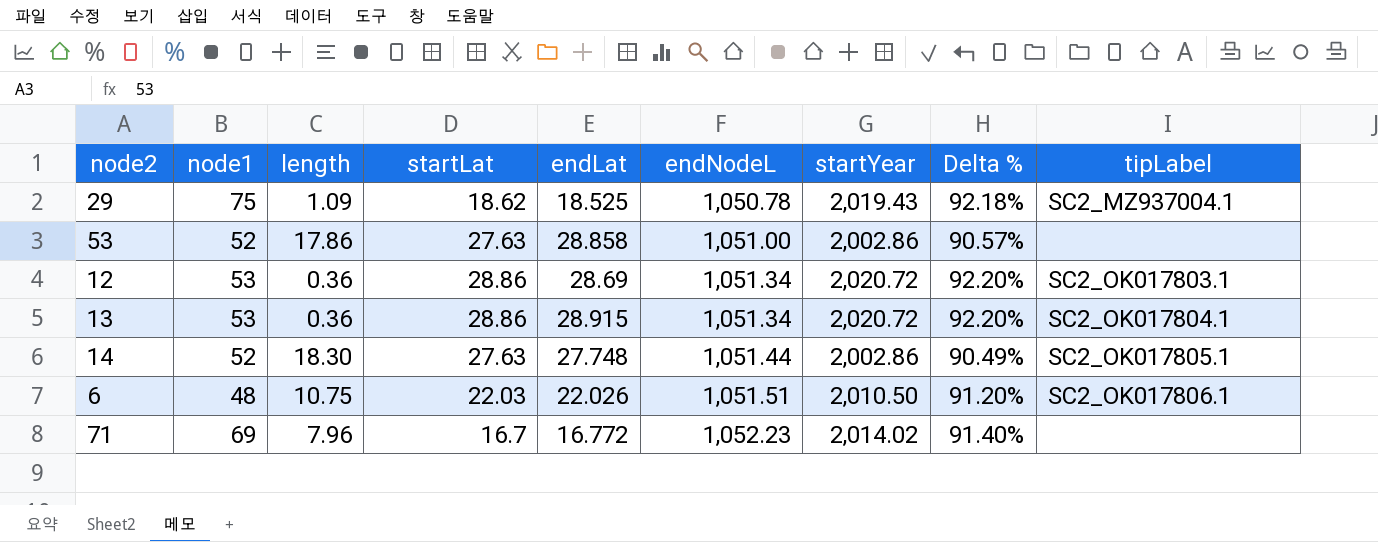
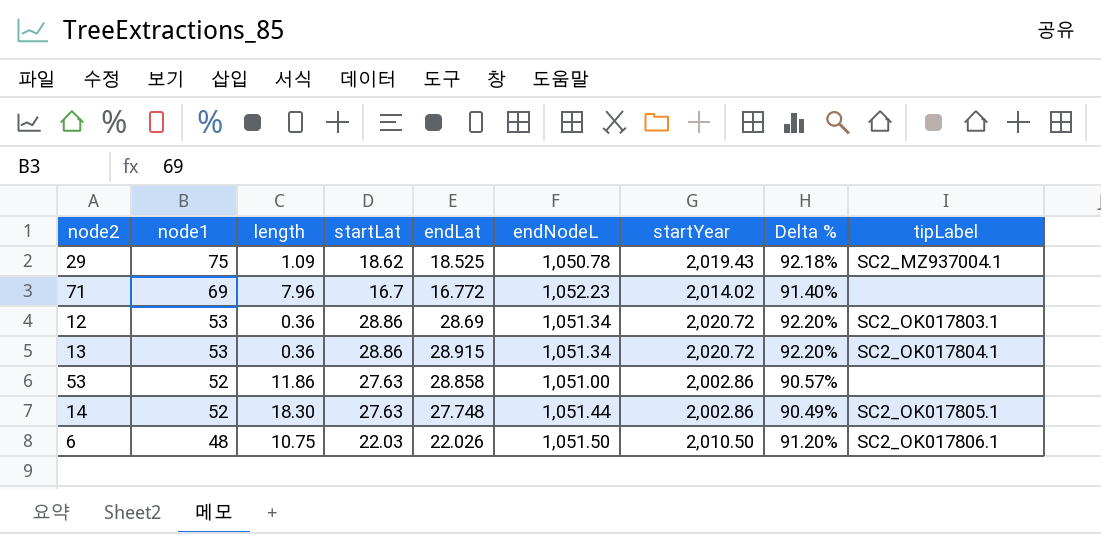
row order: endNodeL ascending -> node1 descending
53 | length: 17.86 -> 11.86
6 | endNodeL: 1,051.51 -> 1,051.50

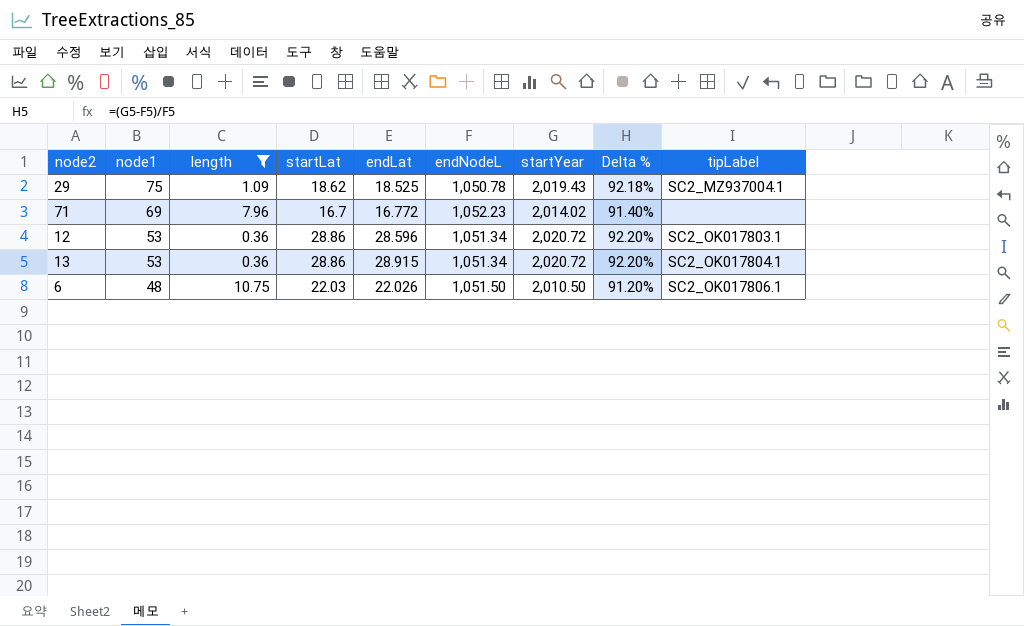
filter: none -> length <= 10.75
12 | endLat: 28.69 -> 28.596

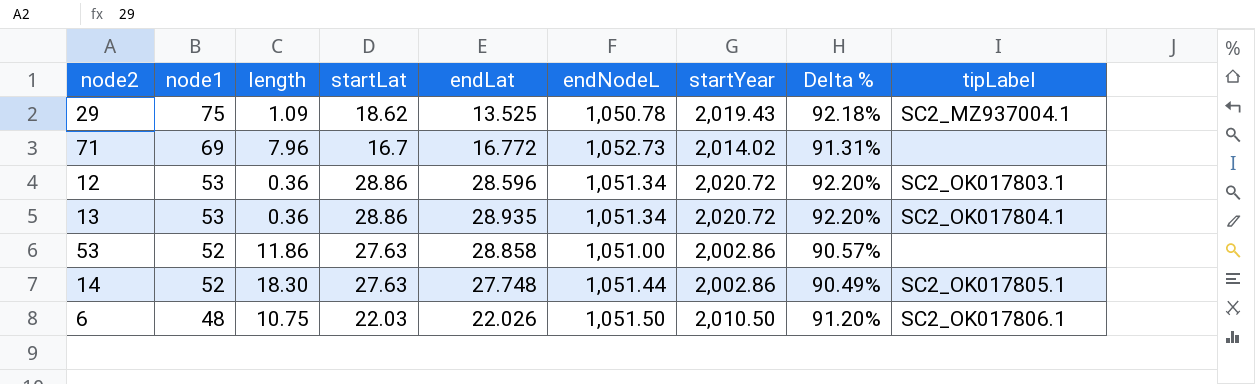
filter: length <= 10.75 -> none
29 | endLat: 18.525 -> 13.525
71 | endNodeL: 1,052.23 -> 1,052.73
71 | Delta %: 91.40% -> 91.31%
13 | endLat: 28.915 -> 28.935

